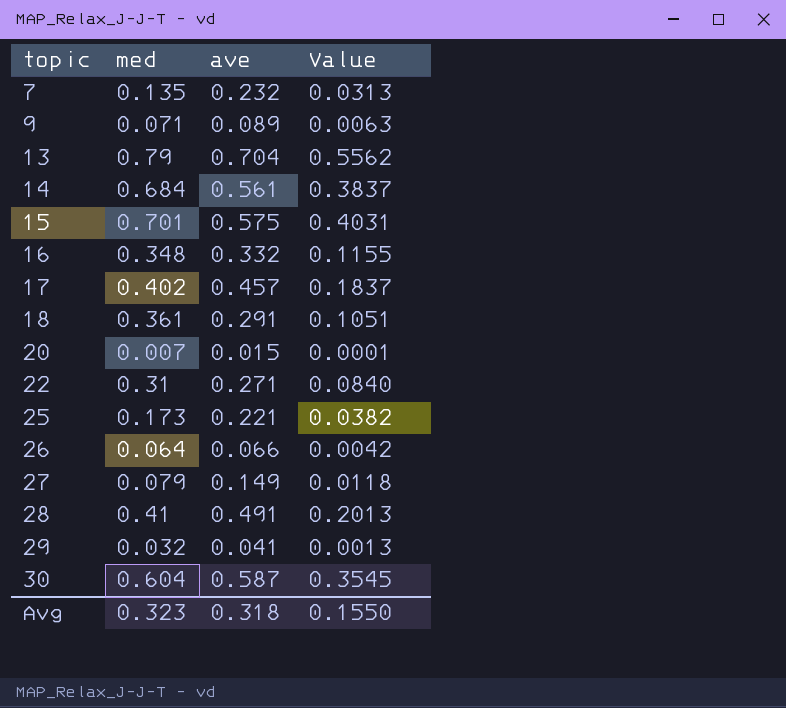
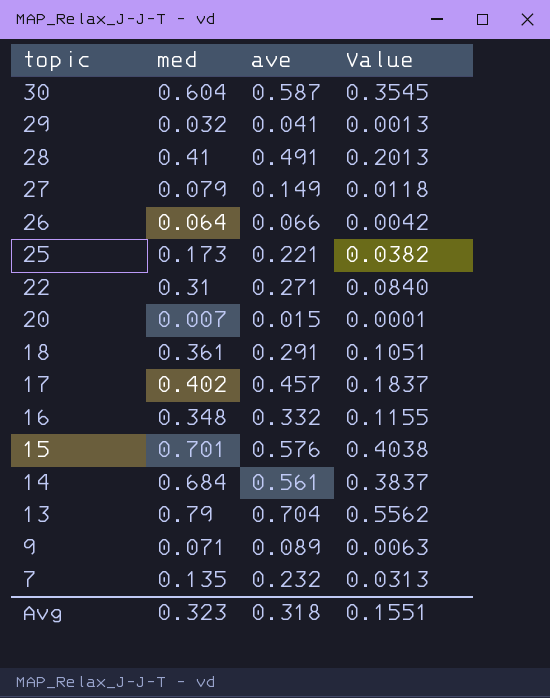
row order: topic ascending -> topic descending
15 | ave: 0.575 -> 0.576
15 | Value: 0.4031 -> 0.4038
Avg | Value: 0.1550 -> 0.1551

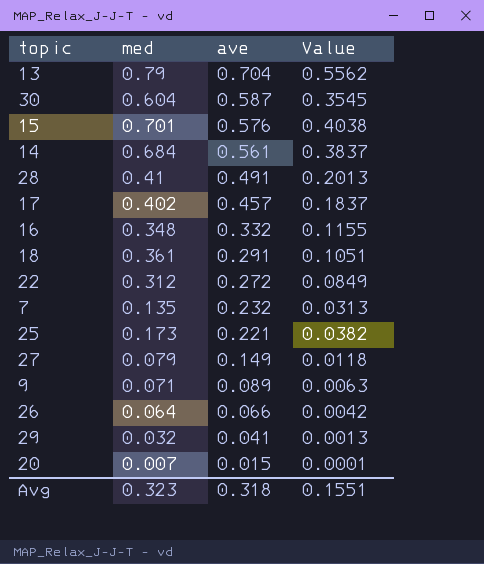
row order: topic descending -> ave descending
22 | med: 0.31 -> 0.312
22 | ave: 0.271 -> 0.272
22 | Value: 0.0840 -> 0.0849

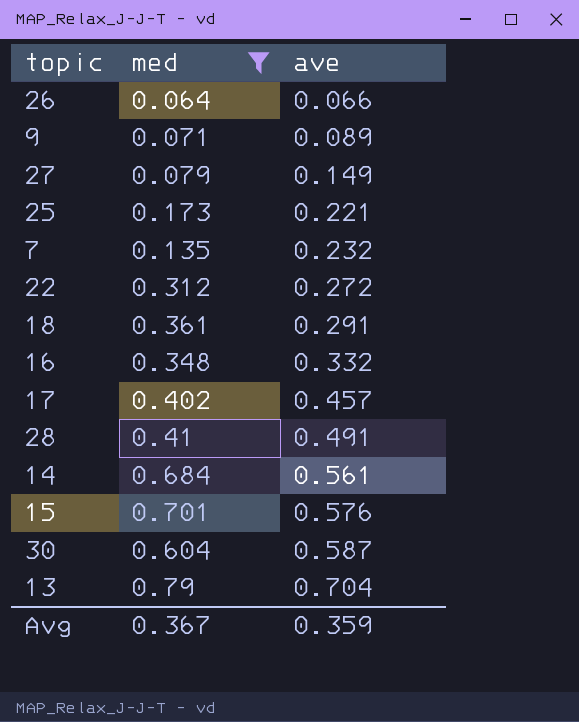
filter: none -> med >= 0.064
row order: ave descending -> ave ascending
column Value | formula: [med] * [ave] -> none
Avg | med: 0.323 -> 0.367
Avg | ave: 0.318 -> 0.359

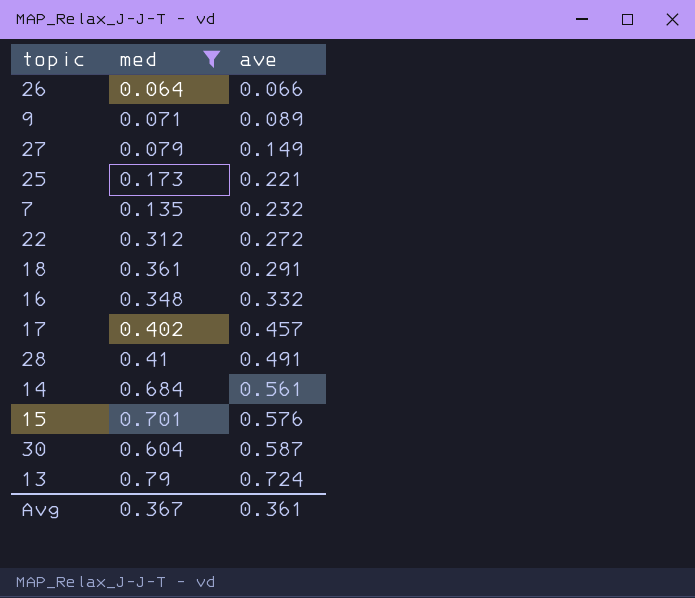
13 | ave: 0.704 -> 0.724
Avg | ave: 0.359 -> 0.361

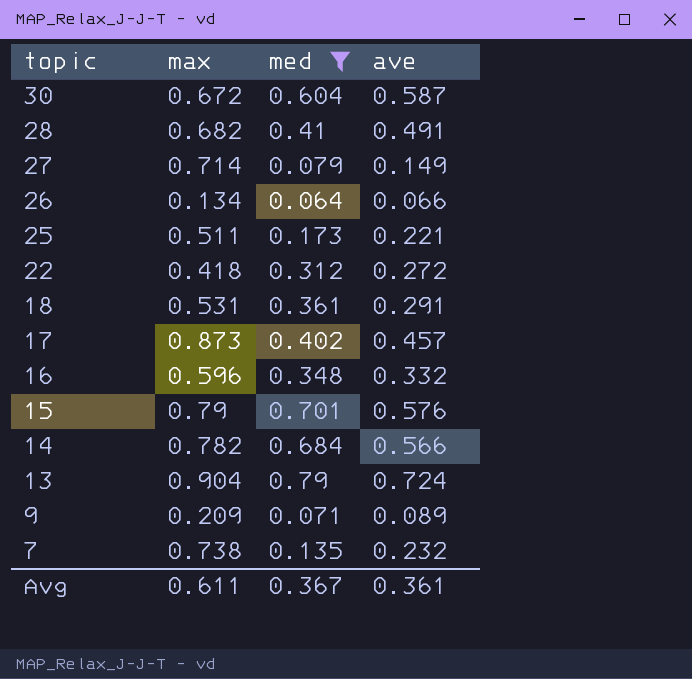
row order: ave ascending -> topic descending
column max | position: none -> 2
14 | ave: 0.561 -> 0.566

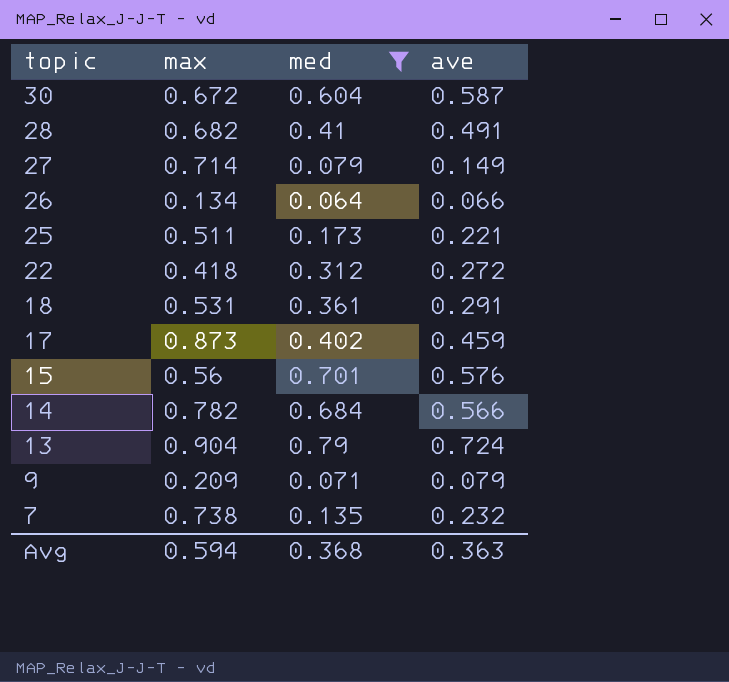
row 16: 0.596 | 0.348 | 0.332 -> none
17 | ave: 0.457 -> 0.459
15 | max: 0.79 -> 0.56
9 | ave: 0.089 -> 0.079
Avg | max: 0.611 -> 0.594
Avg | med: 0.367 -> 0.368
Avg | ave: 0.361 -> 0.363

